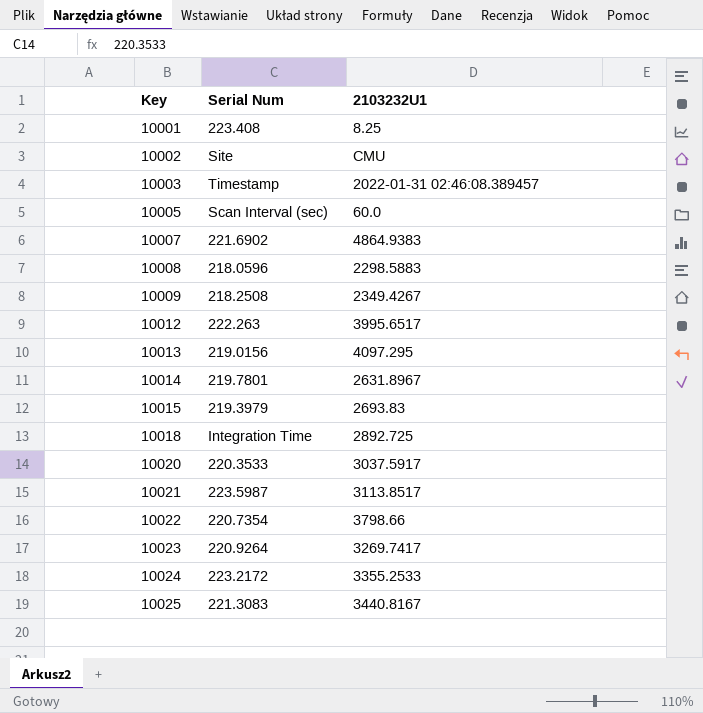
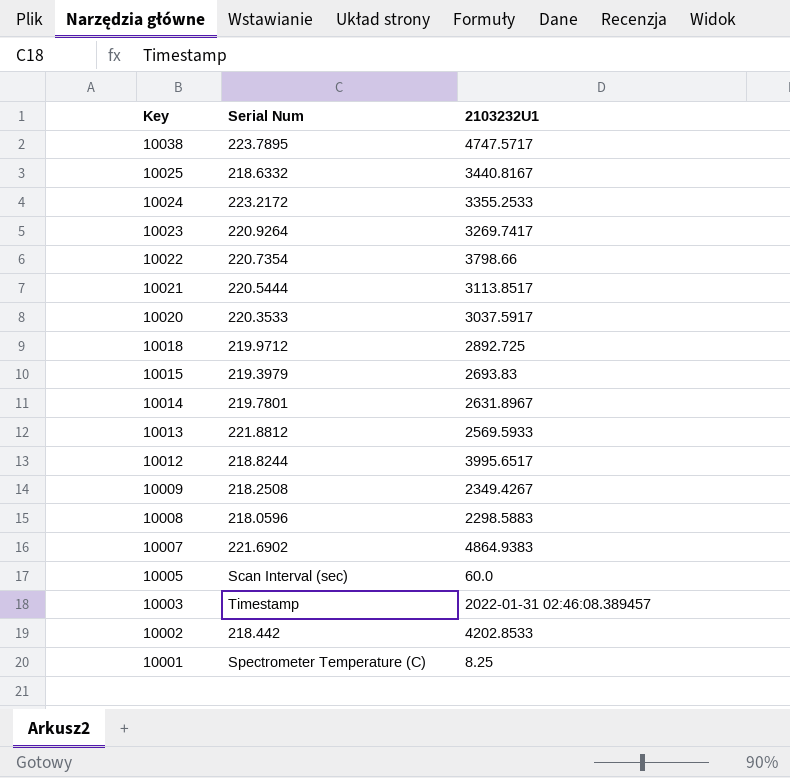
row order: Key ascending -> Key descending
row 10038: none -> 223.7895 | 4747.5717
10025 | Serial Num: 221.3083 -> 218.6332
10021 | Serial Num: 223.5987 -> 220.5444
10018 | Serial Num: Integration Time -> 219.9712
10013 | Serial Num: 219.0156 -> 221.8812
10013 | 2103232U1: 4097.295 -> 2569.5933
10012 | Serial Num: 222.263 -> 218.8244
10002 | Serial Num: Site -> 218.442
10002 | 2103232U1: CMU -> 4202.8533
10001 | Serial Num: 223.408 -> Spectrometer Temperature (C)

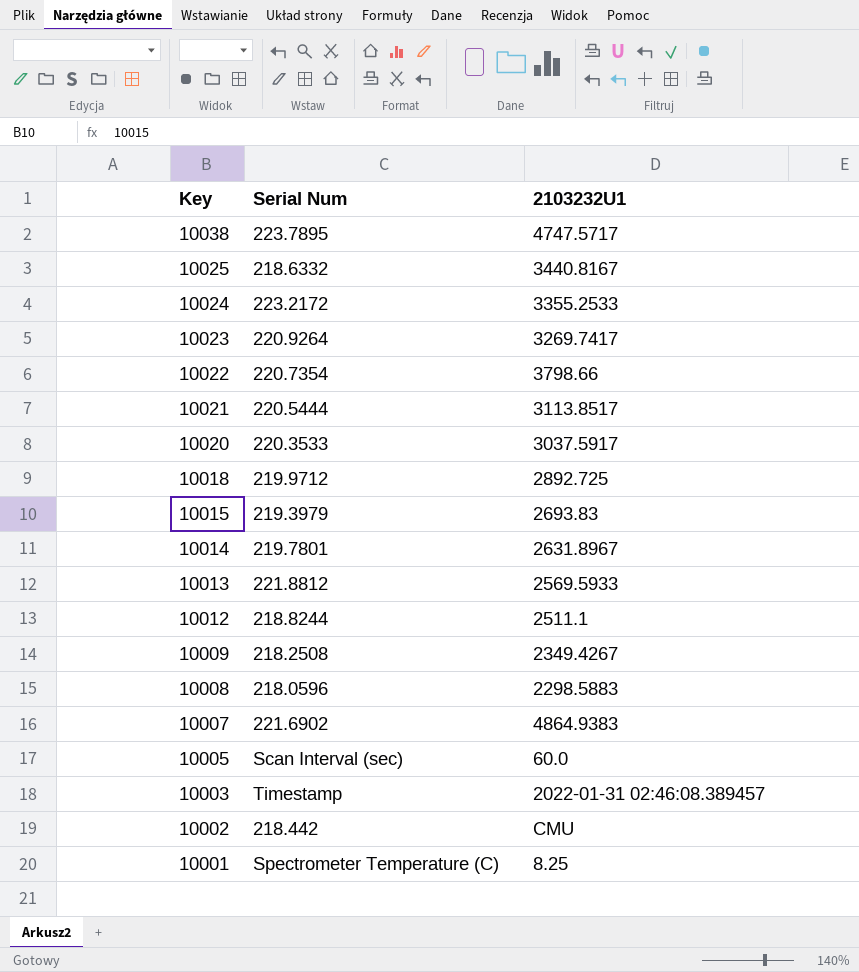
10012 | 2103232U1: 3995.6517 -> 2511.1
10002 | 2103232U1: 4202.8533 -> CMU

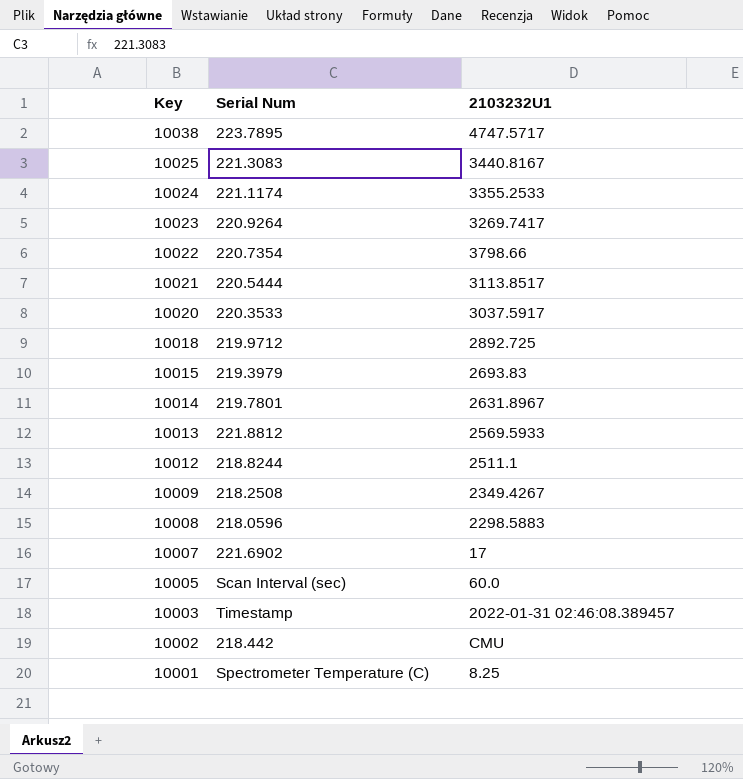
10025 | Serial Num: 218.6332 -> 221.3083
10024 | Serial Num: 223.2172 -> 221.1174
10007 | 2103232U1: 4864.9383 -> 17

